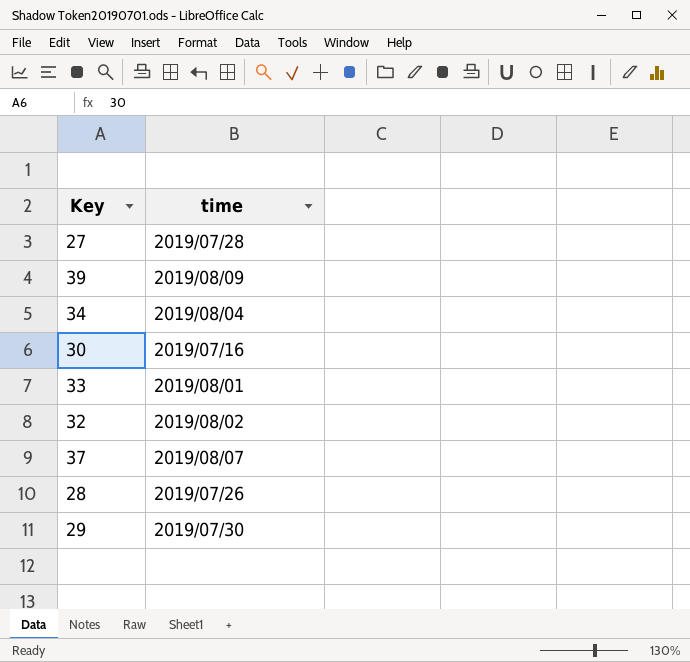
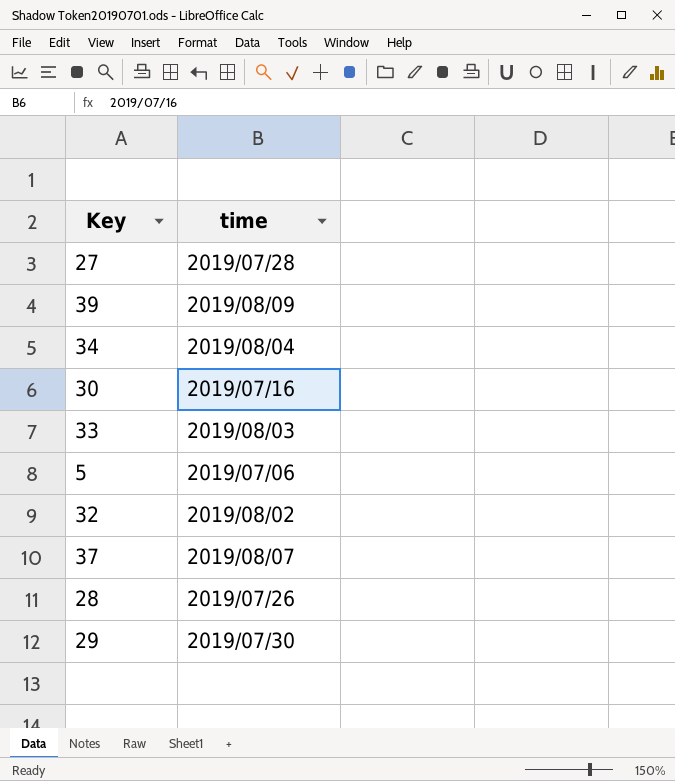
33 | time: 2019/08/01 -> 2019/08/03
row 5: none -> 2019/07/06

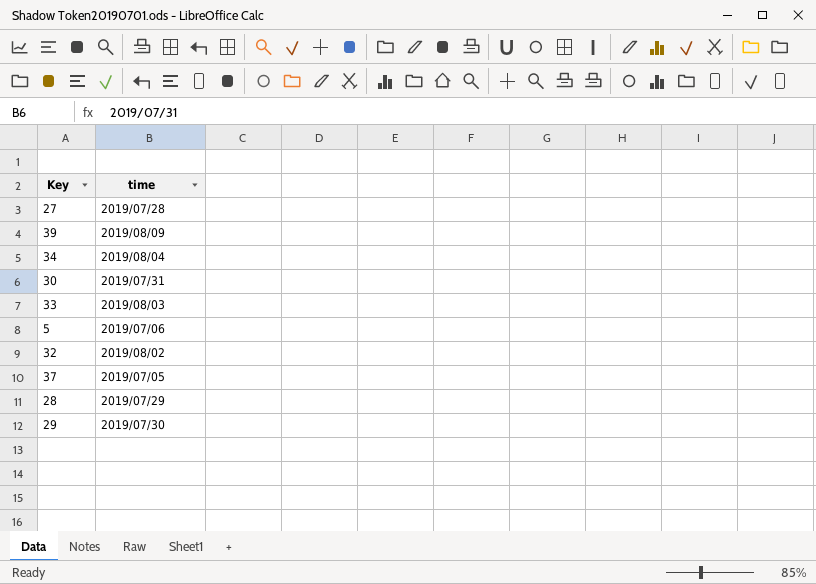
30 | time: 2019/07/16 -> 2019/07/31
37 | time: 2019/08/07 -> 2019/07/05
28 | time: 2019/07/26 -> 2019/07/29

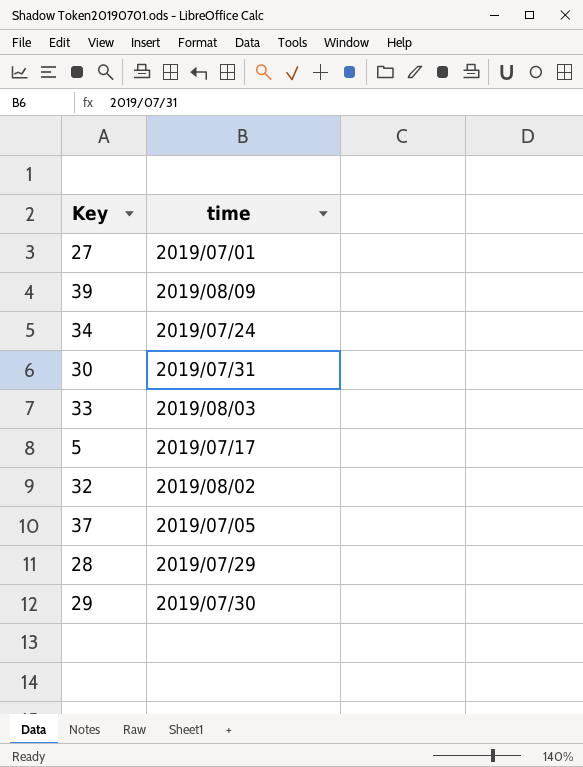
27 | time: 2019/07/28 -> 2019/07/01
34 | time: 2019/08/04 -> 2019/07/24
5 | time: 2019/07/06 -> 2019/07/17

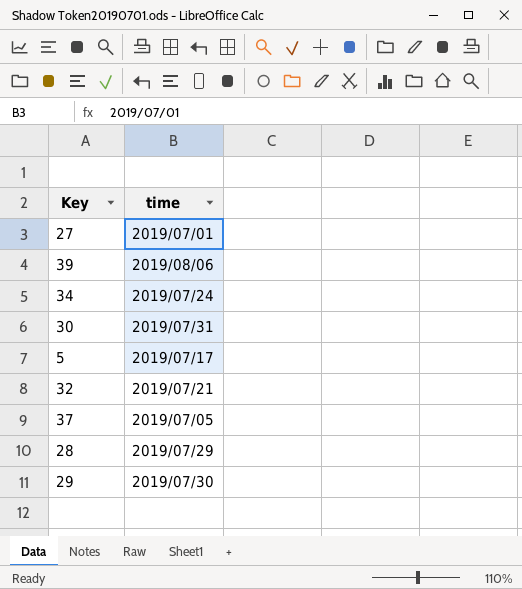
row 33: 2019/08/03 -> none
39 | time: 2019/08/09 -> 2019/08/06
32 | time: 2019/08/02 -> 2019/07/21

